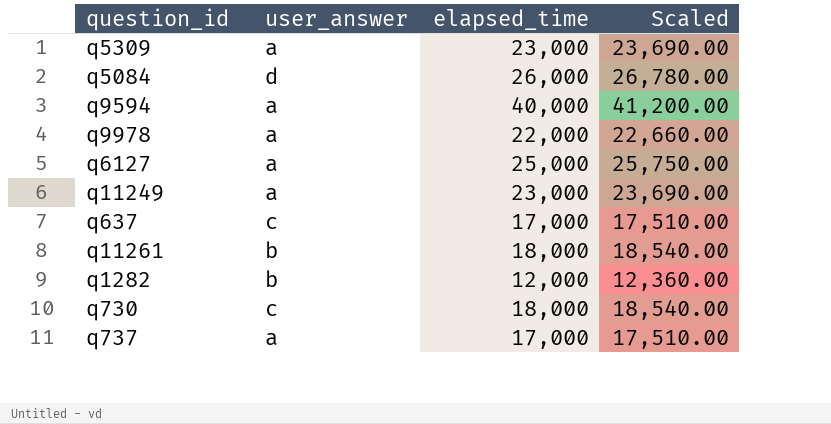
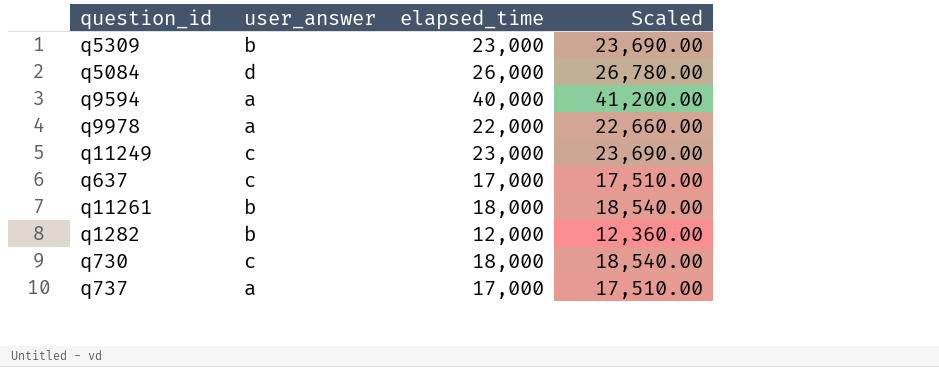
row q6127: a | 25,000 | 25,750.00 -> none
q5309 | user_answer: a -> b
q11249 | user_answer: a -> c

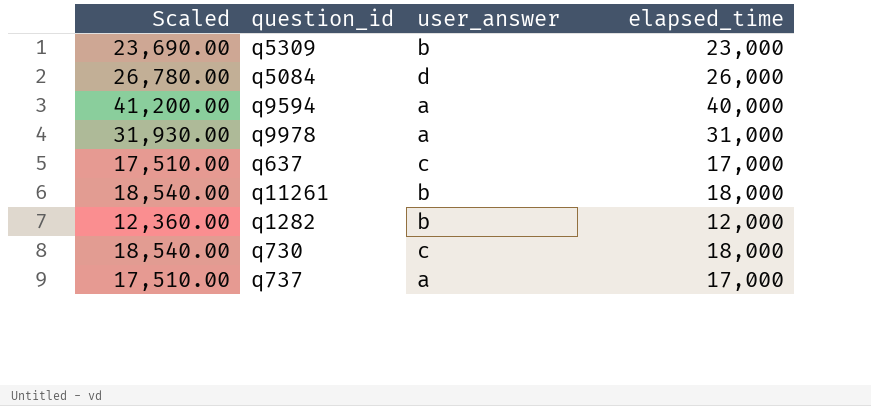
column Scaled | position: 4 -> 1
row q11249: c | 23,000 | 23,690.00 -> none
q9978 | Scaled: 22,660.00 -> 31,930.00
q9978 | elapsed_time: 22,000 -> 31,000

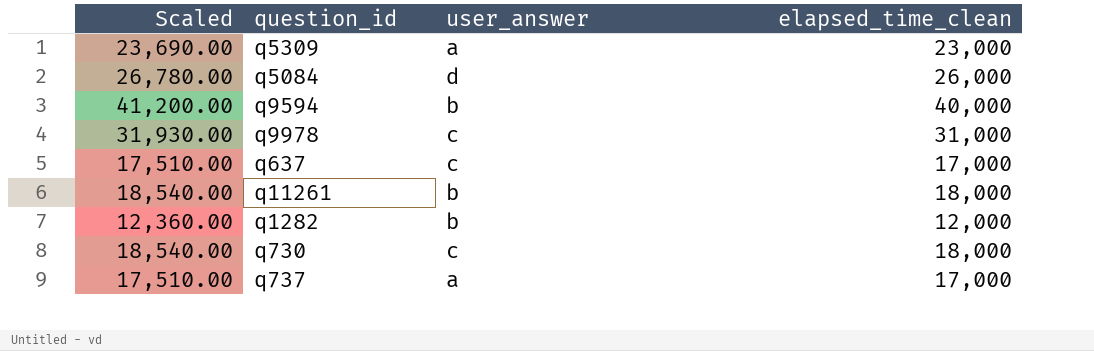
column name: elapsed_time -> elapsed_time_clean
q5309 | user_answer: b -> a
q9594 | user_answer: a -> b
q9978 | user_answer: a -> c

